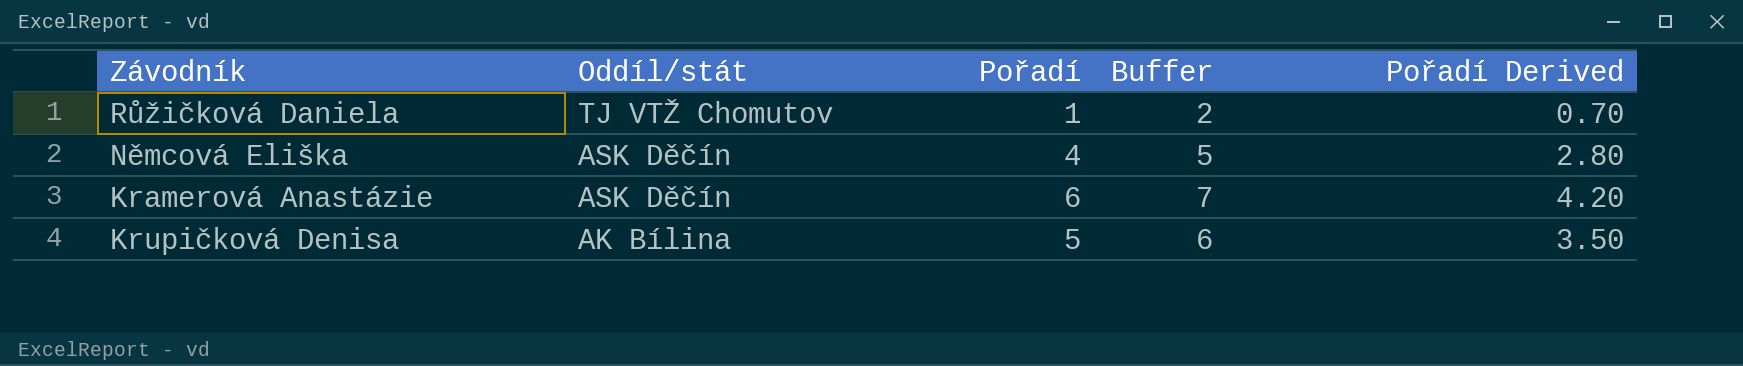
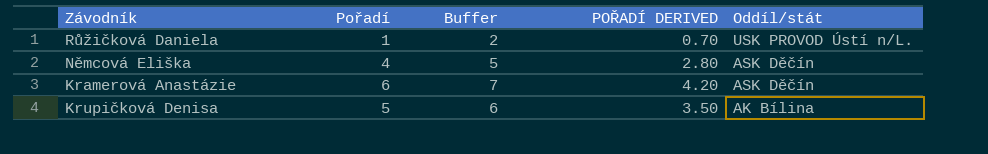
column name: Pořadí Derived -> POŘADÍ DERIVED
column Oddíl/stát | position: 2 -> 5
Růžičková Daniela | Oddíl/stát: TJ VTŽ Chomutov -> USK PROVOD Ústí n/L.

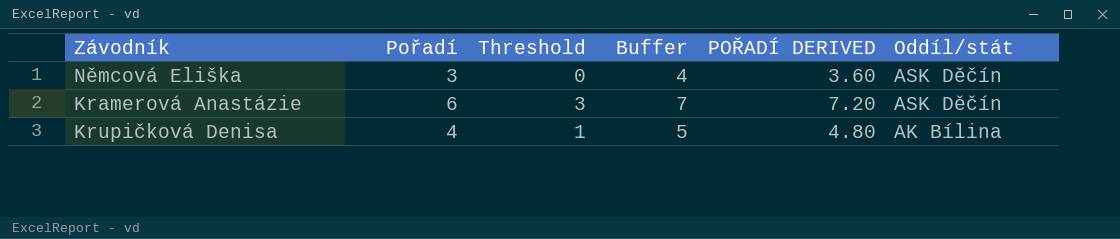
column Threshold | formula: none -> [Pořadí] - 3
column POŘADÍ DERIVED | formula: [Pořadí] * 0.7 -> [Pořadí] * 1.2
row Růžičková Daniela: 1 | 2 | 0.70 | USK PROVOD Ústí n/L. -> none
Němcová Eliška | Pořadí: 4 -> 3
Němcová Eliška | Buffer: 5 -> 4
Krupičková Denisa | Pořadí: 5 -> 4
Krupičková Denisa | Buffer: 6 -> 5

